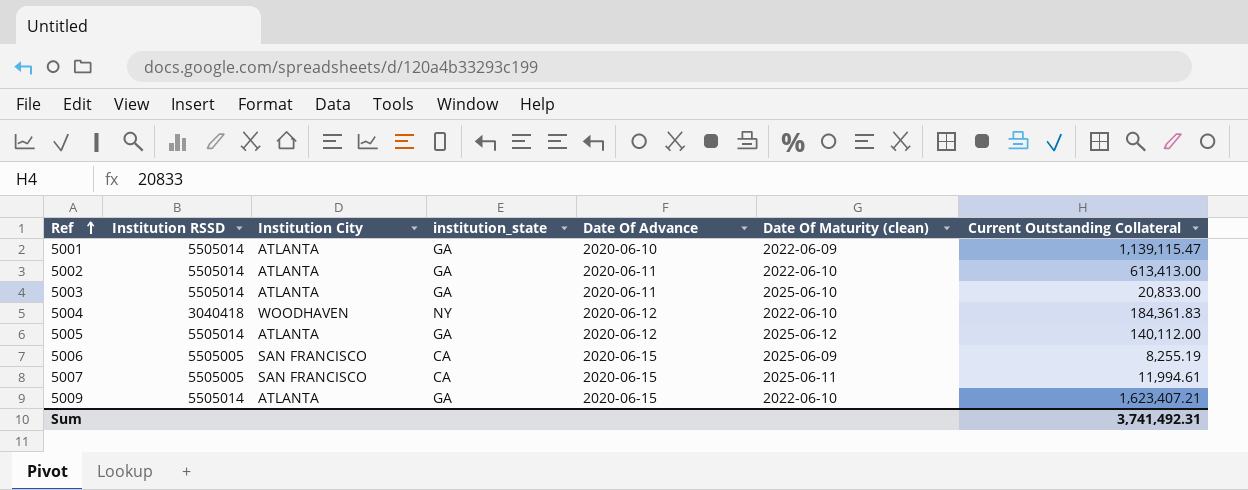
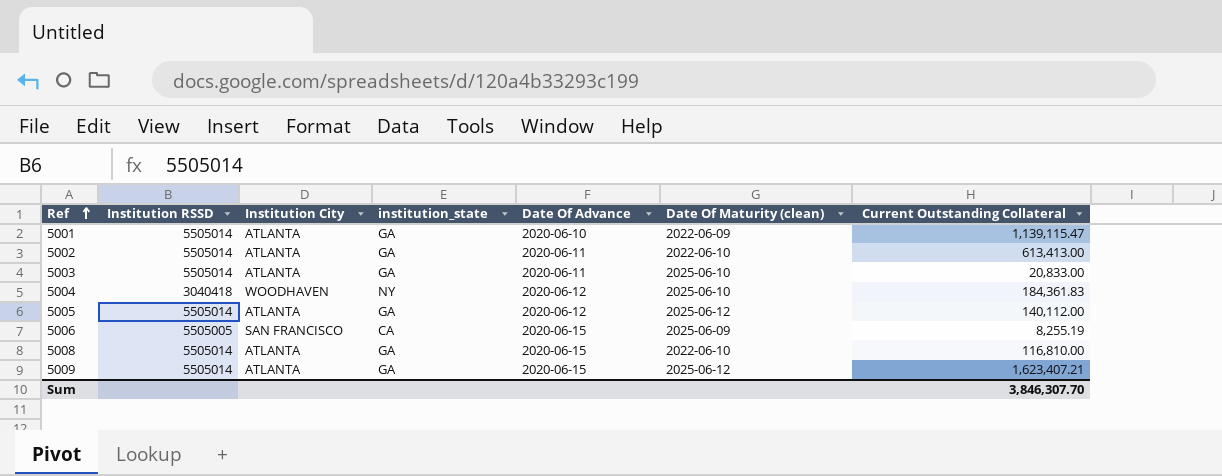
row 5007: 5505005 | SAN FRANCISCO | CA | 2020-06-15 | 2025-06-11 | 11,994.61 -> none
5004 | Date Of Maturity (clean): 2022-06-10 -> 2025-06-10
row 5008: none -> 5505014 | ATLANTA | GA | 2020-06-15 | 2022-06-10 | 116,810.00
5009 | Date Of Maturity (clean): 2022-06-10 -> 2025-06-12
Sum | Current Outstanding Collateral: 3,741,492.31 -> 3,846,307.70

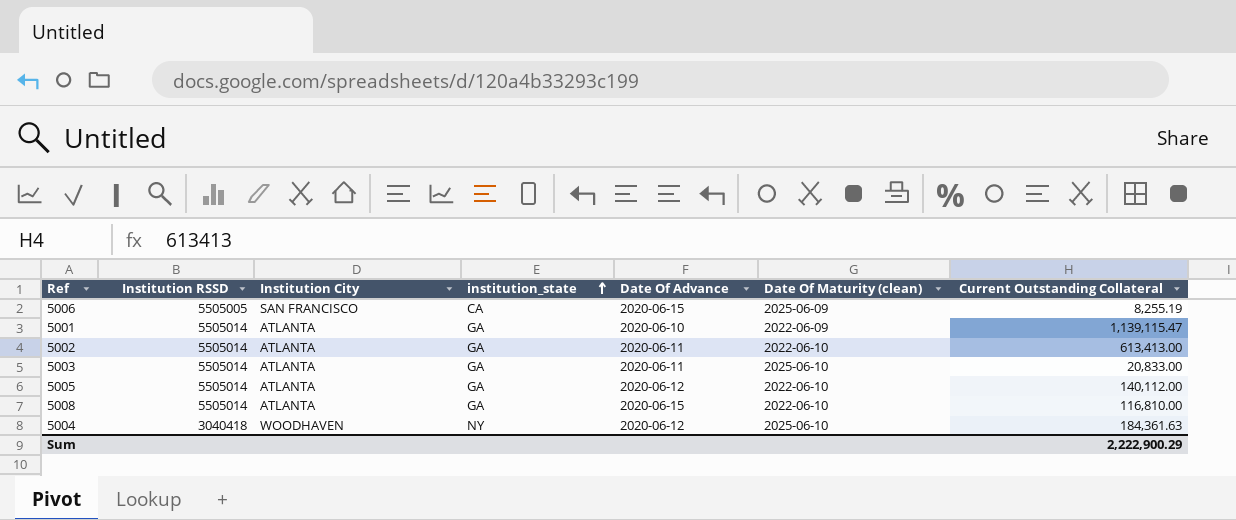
row order: Ref ascending -> institution_state ascending
row 5009: 5505014 | ATLANTA | GA | 2020-06-15 | 2025-06-12 | 1,623,407.21 -> none
5005 | Date Of Maturity (clean): 2025-06-12 -> 2022-06-10
5004 | Current Outstanding Collateral: 184,361.83 -> 184,361.63
Sum | Current Outstanding Collateral: 3,846,307.70 -> 2,222,900.29

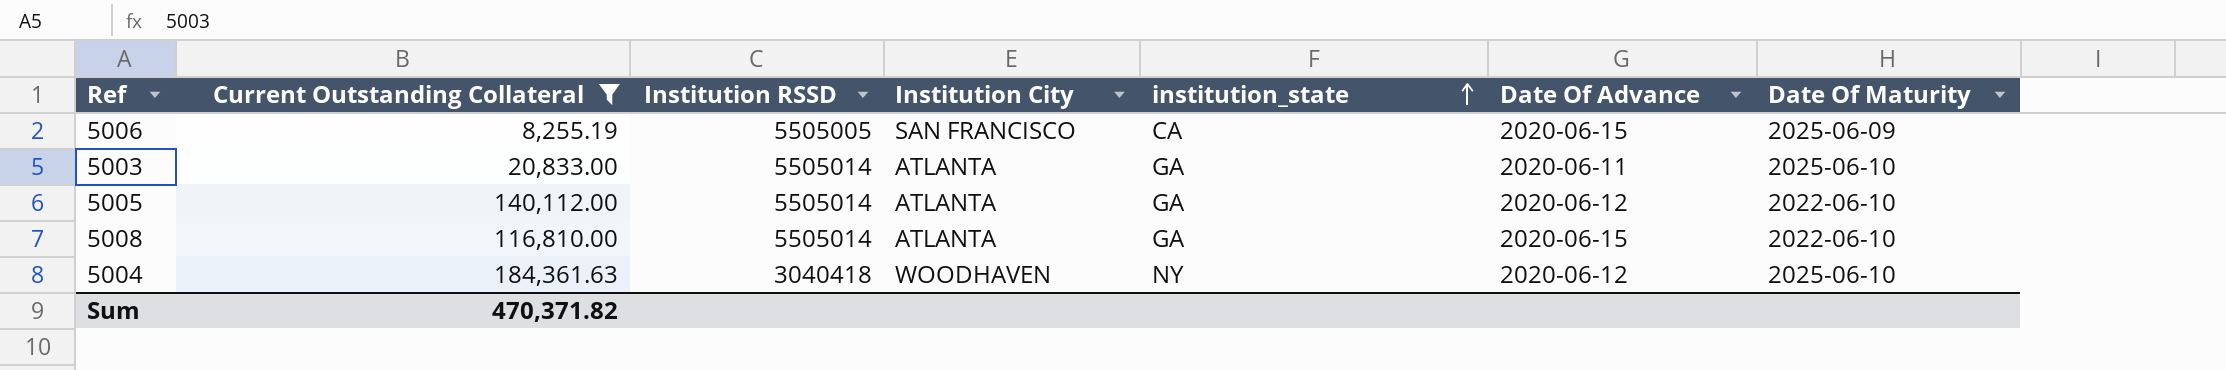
filter: none -> Current Outstanding Collateral <= 184,361.63
column Current Outstanding Collateral | position: 7 -> 2
column name: Date Of Maturity (clean) -> Date Of Maturity
Sum | Current Outstanding Collateral: 2,222,900.29 -> 470,371.82

